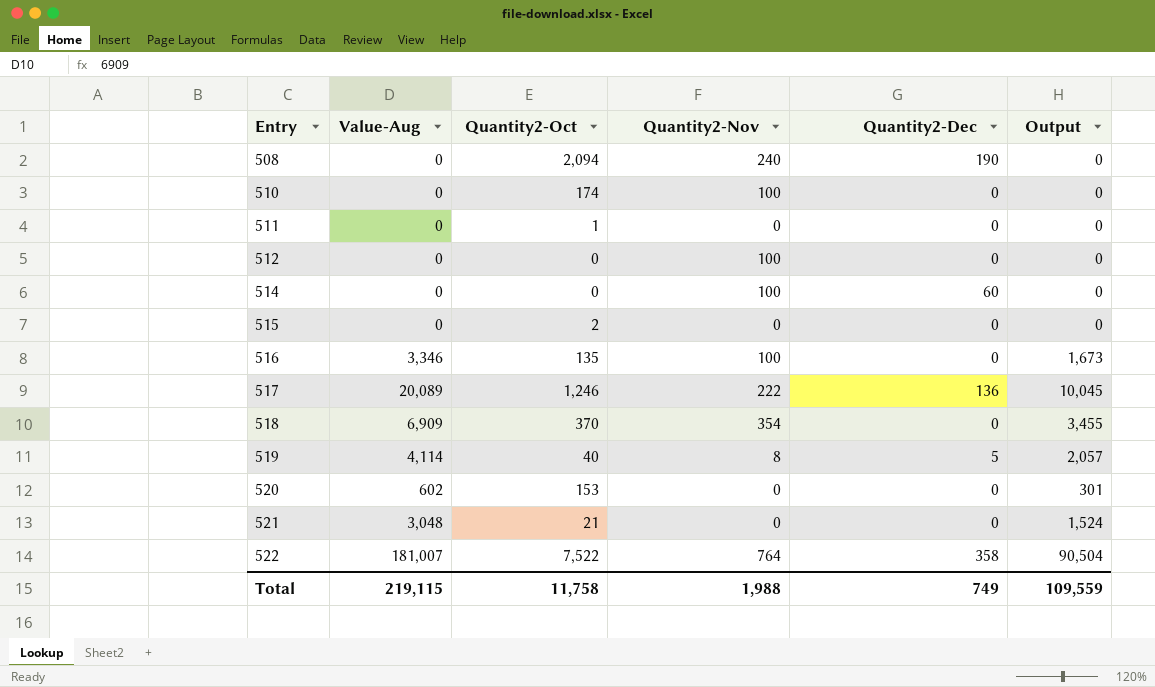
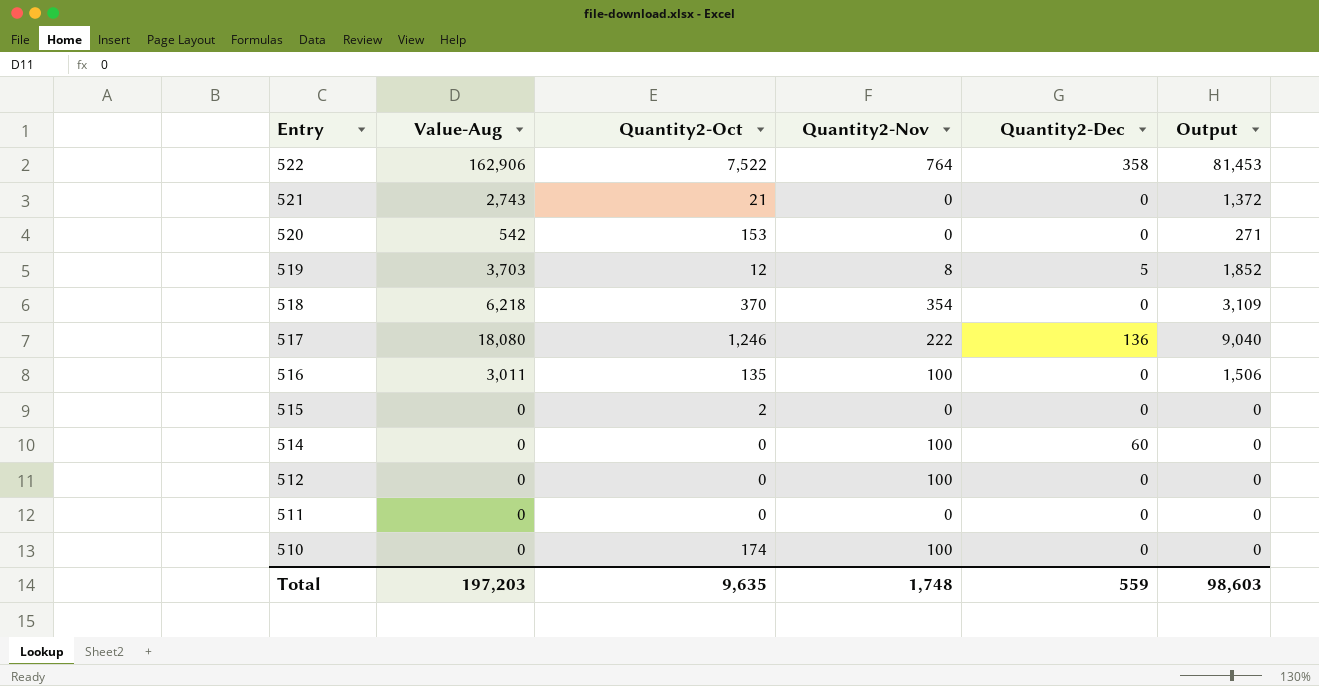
row order: Entry ascending -> Entry descending
row 508: 0 | 2,094 | 240 | 190 | 0 -> none
522 | Value-Aug: 181,007 -> 162,906
522 | Output: 90,504 -> 81,453
521 | Value-Aug: 3,048 -> 2,743
521 | Output: 1,524 -> 1,372
520 | Value-Aug: 602 -> 542
520 | Output: 301 -> 271
519 | Value-Aug: 4,114 -> 3,703
519 | Quantity2-Oct: 40 -> 12
519 | Output: 2,057 -> 1,852
518 | Value-Aug: 6,909 -> 6,218
518 | Output: 3,455 -> 3,109
517 | Value-Aug: 20,089 -> 18,080
517 | Output: 10,045 -> 9,040
516 | Value-Aug: 3,346 -> 3,011
516 | Output: 1,673 -> 1,506
511 | Quantity2-Oct: 1 -> 0
Total | Value-Aug: 219,115 -> 197,203
Total | Quantity2-Oct: 11,758 -> 9,635
Total | Quantity2-Nov: 1,988 -> 1,748
Total | Quantity2-Dec: 749 -> 559
Total | Output: 109,559 -> 98,603

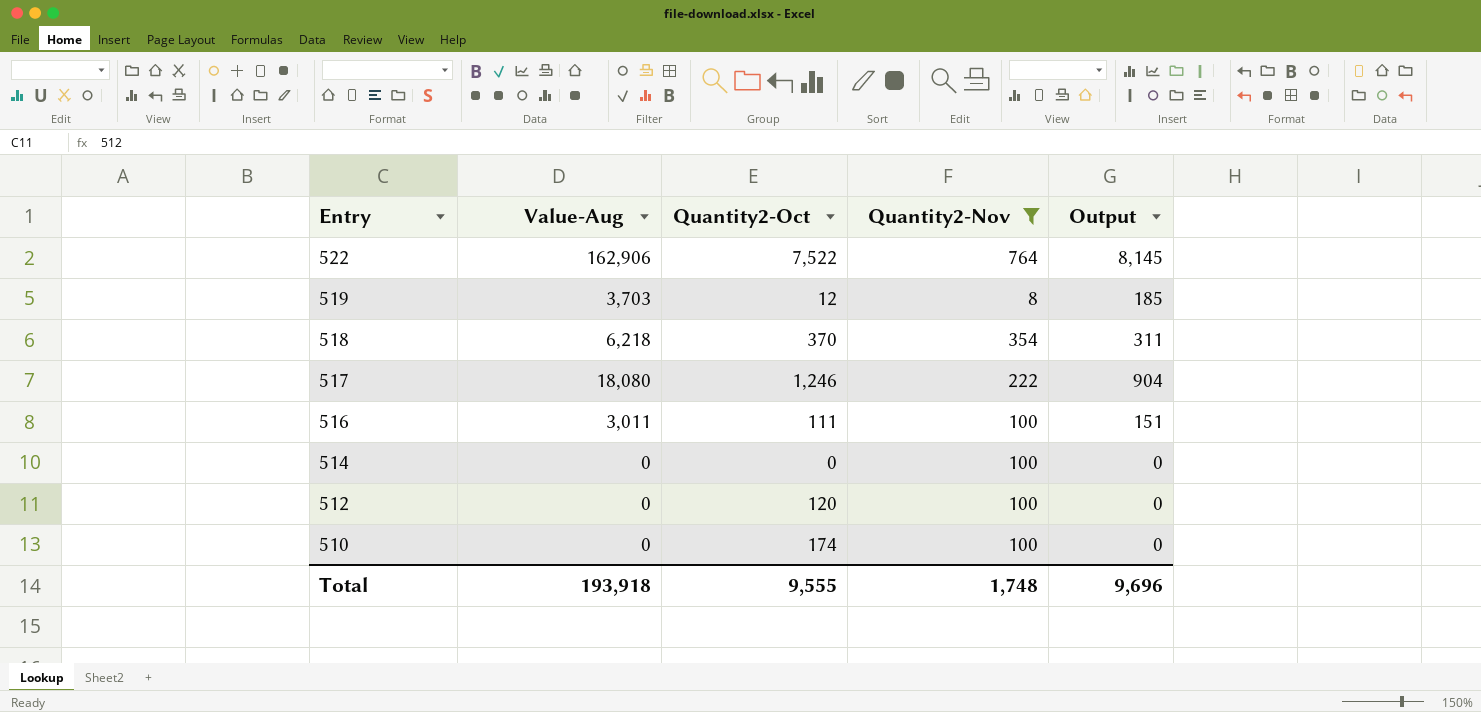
filter: none -> Quantity2-Nov != 0
column Quantity2-Dec | position: 5 -> none
column Output | formula: [Value-Aug] * 0.5 -> [Value-Aug] * 0.05
516 | Quantity2-Oct: 135 -> 111
512 | Quantity2-Oct: 0 -> 120
Total | Value-Aug: 197,203 -> 193,918
Total | Quantity2-Oct: 9,635 -> 9,555
Total | Output: 98,603 -> 9,696

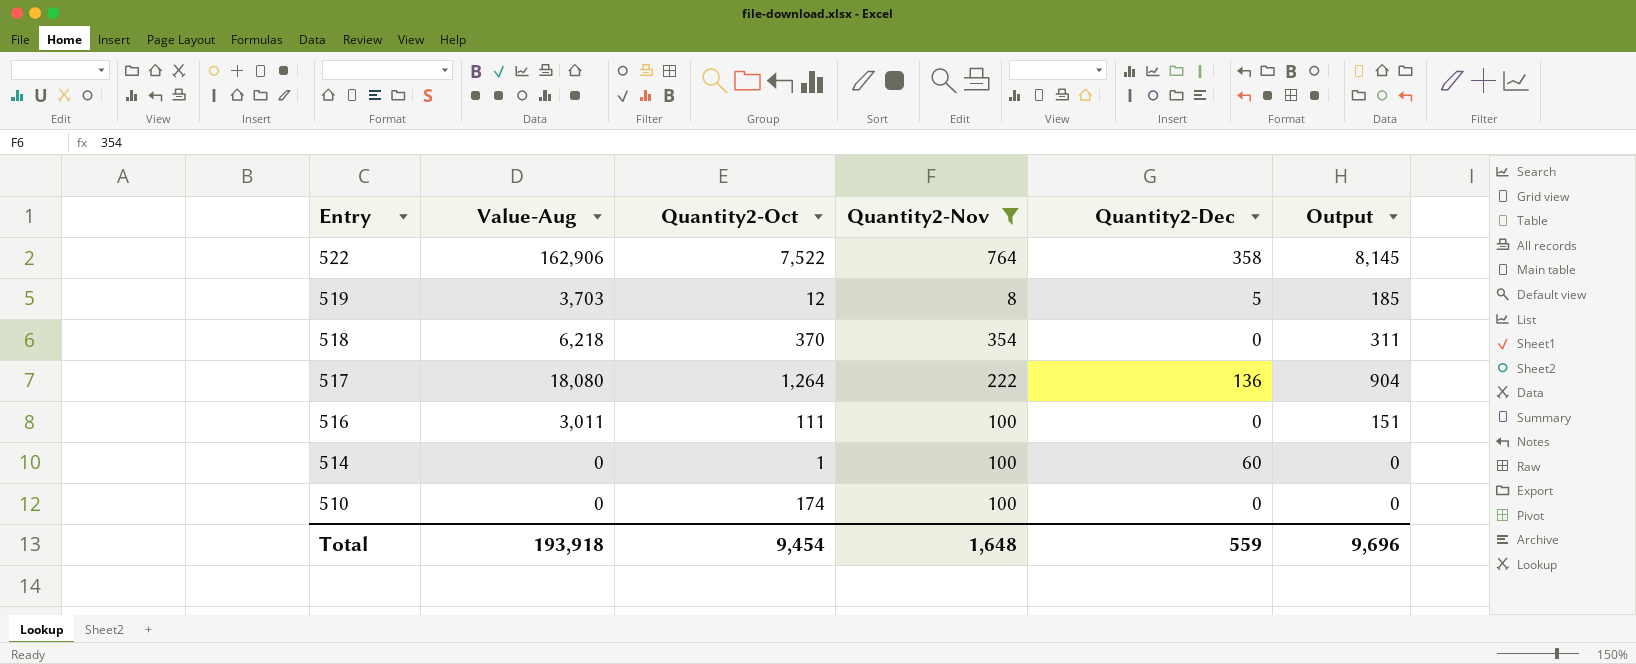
column Quantity2-Dec | position: none -> 5
row 512: 0 | 120 | 100 | 0 -> none
517 | Quantity2-Oct: 1,246 -> 1,264
514 | Quantity2-Oct: 0 -> 1
Total | Quantity2-Oct: 9,555 -> 9,454
Total | Quantity2-Nov: 1,748 -> 1,648

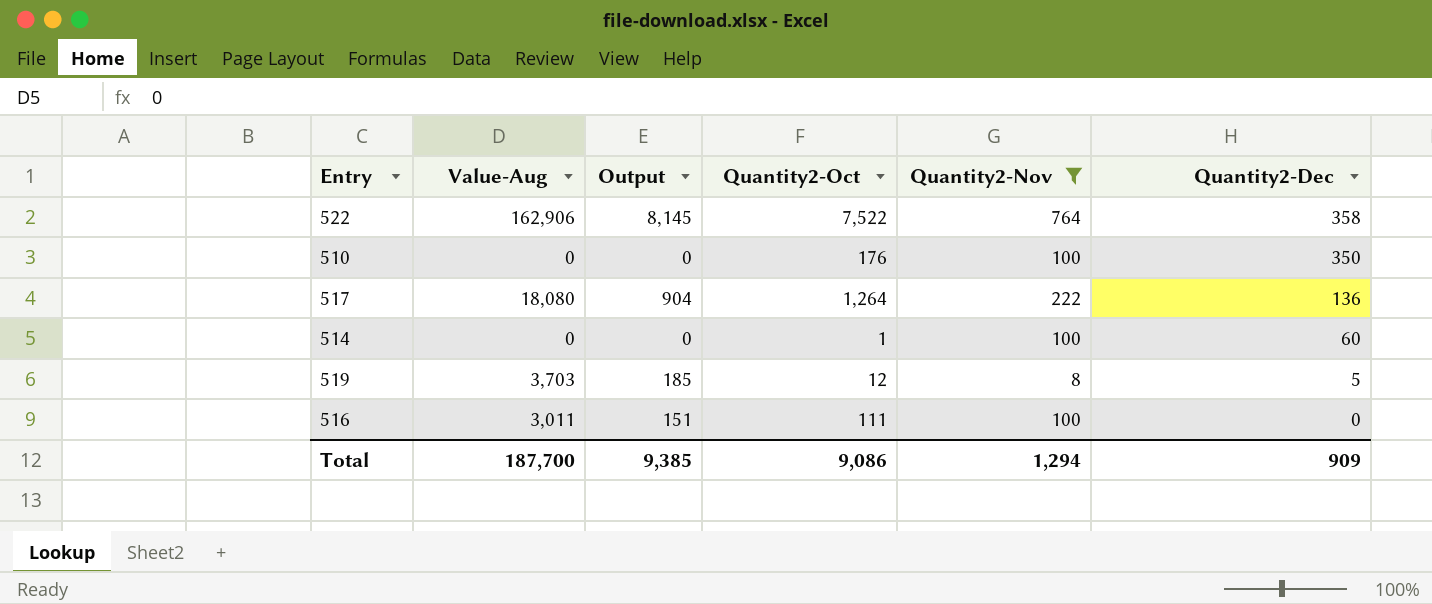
row order: Entry descending -> Quantity2-Dec descending
column Output | position: 6 -> 3
row 518: 6,218 | 370 | 354 | 0 | 311 -> none
510 | Quantity2-Oct: 174 -> 176
510 | Quantity2-Dec: 0 -> 350
Total | Value-Aug: 193,918 -> 187,700
Total | Output: 9,696 -> 9,385
Total | Quantity2-Oct: 9,454 -> 9,086
Total | Quantity2-Nov: 1,648 -> 1,294
Total | Quantity2-Dec: 559 -> 909

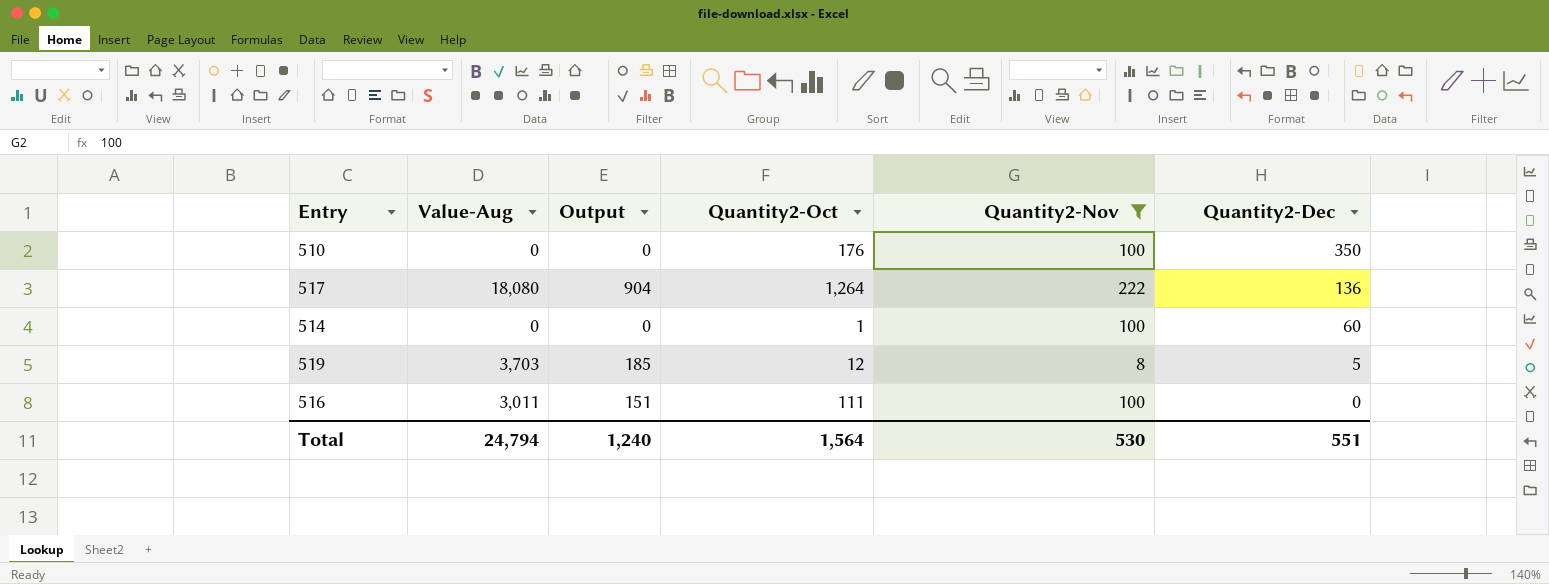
row 522: 162,906 | 8,145 | 7,522 | 764 | 358 -> none
Total | Value-Aug: 187,700 -> 24,794
Total | Output: 9,385 -> 1,240
Total | Quantity2-Oct: 9,086 -> 1,564
Total | Quantity2-Nov: 1,294 -> 530
Total | Quantity2-Dec: 909 -> 551

